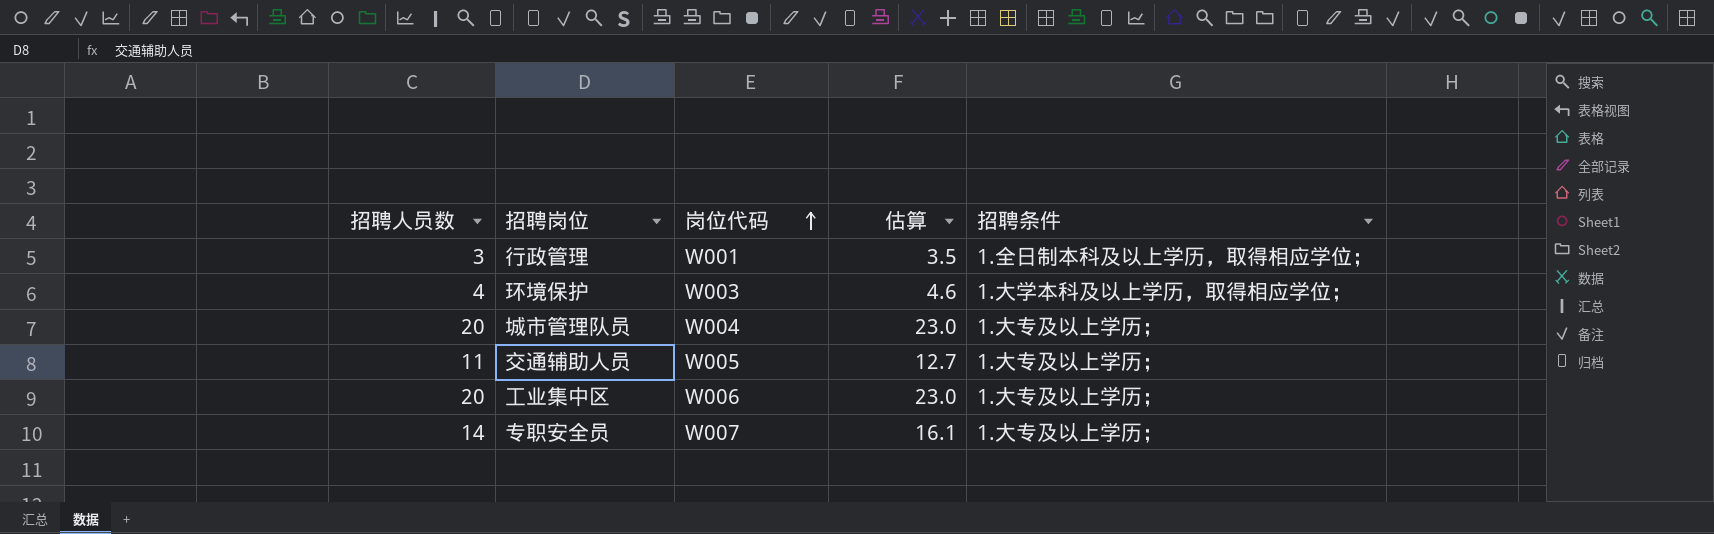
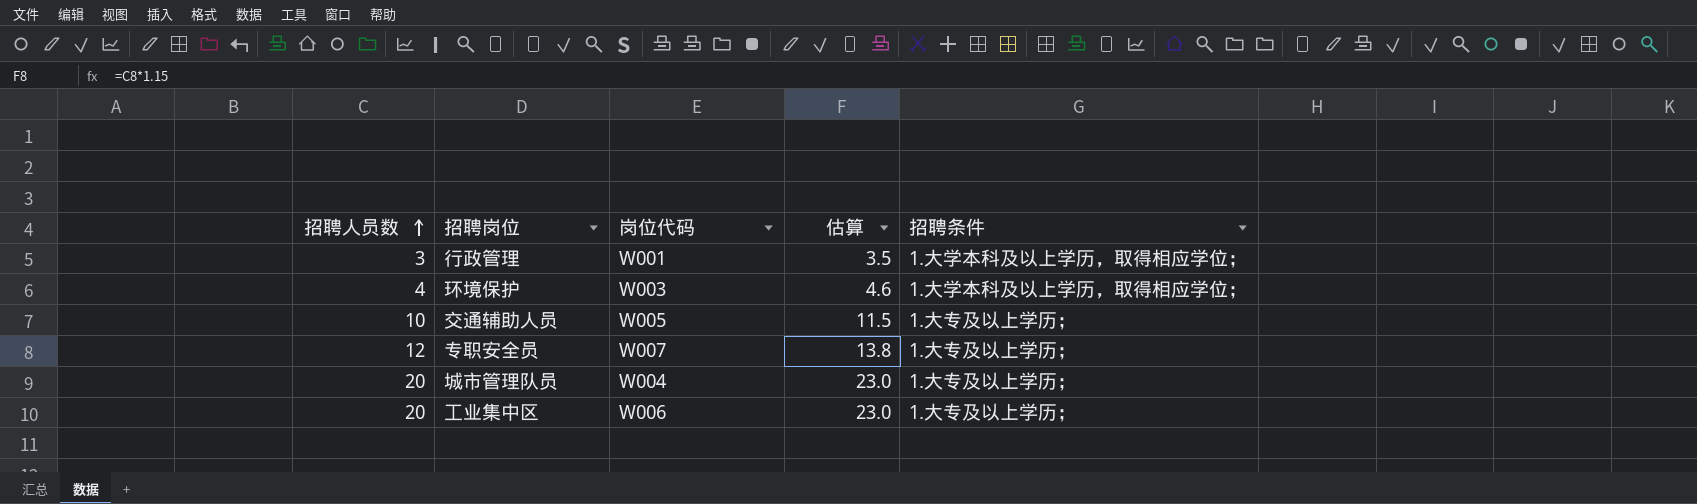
row order: 岗位代码 ascending -> 招聘人员数 ascending
行政管理 | 招聘条件: 1.全日制本科及以上学历，取得相应学位； -> 1.大学本科及以上学历，取得相应学位；
交通辅助人员 | 招聘人员数: 11 -> 10
交通辅助人员 | 估算: 12.7 -> 11.5
专职安全员 | 招聘人员数: 14 -> 12
专职安全员 | 估算: 16.1 -> 13.8

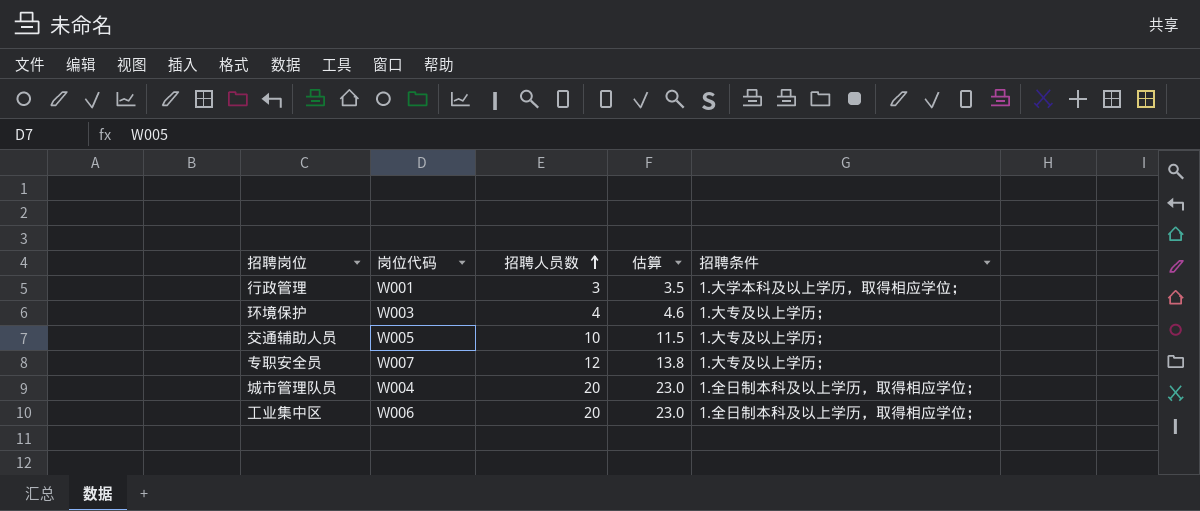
column 招聘人员数 | position: 1 -> 3
环境保护 | 招聘条件: 1.大学本科及以上学历，取得相应学位； -> 1.大专及以上学历；
城市管理队员 | 招聘条件: 1.大专及以上学历； -> 1.全日制本科及以上学历，取得相应学位；
工业集中区 | 招聘条件: 1.大专及以上学历； -> 1.全日制本科及以上学历，取得相应学位；

